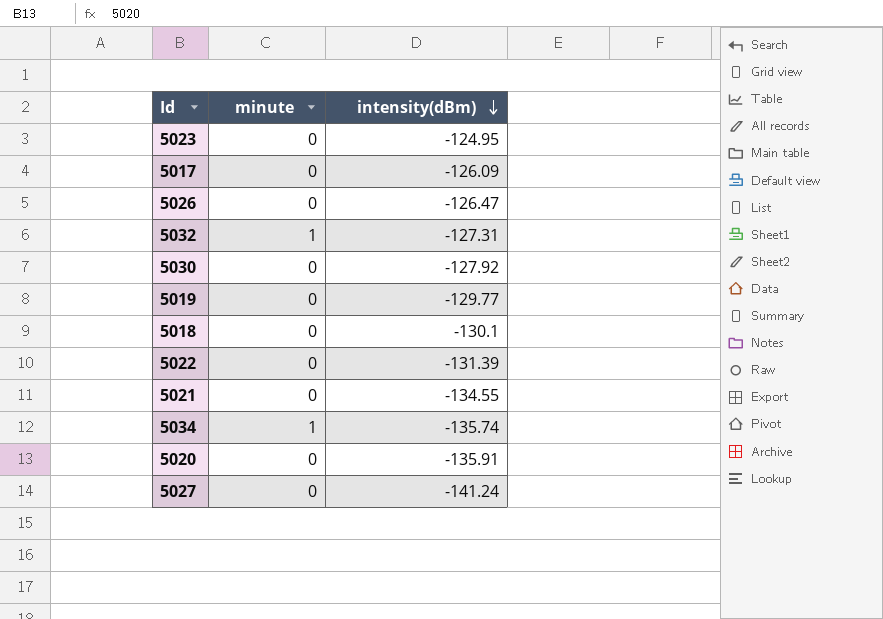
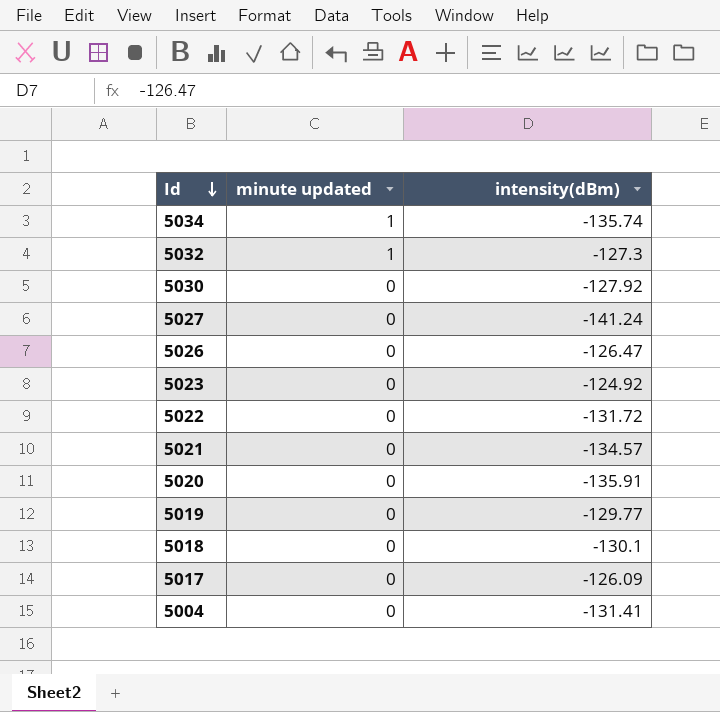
row order: intensity(dBm) descending -> Id descending
column name: minute -> minute updated
5032 | intensity(dBm): -127.31 -> -127.3
5023 | intensity(dBm): -124.95 -> -124.92
5022 | intensity(dBm): -131.39 -> -131.72
5021 | intensity(dBm): -134.55 -> -134.57
row 5004: none -> 0 | -131.41

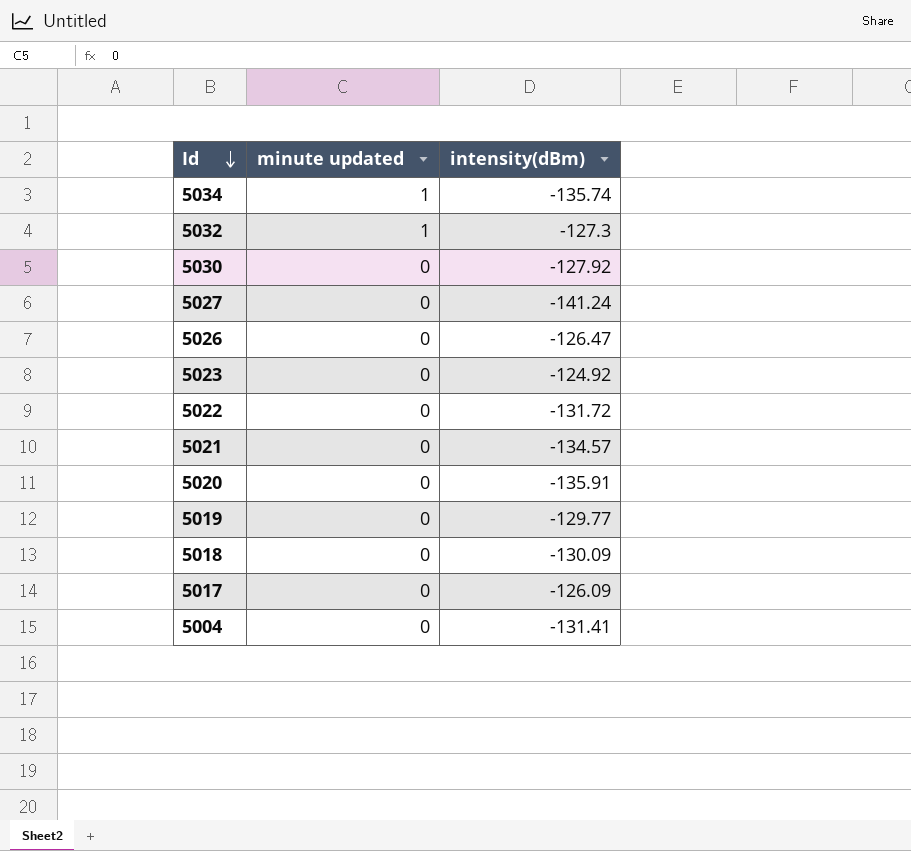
5018 | intensity(dBm): -130.1 -> -130.09

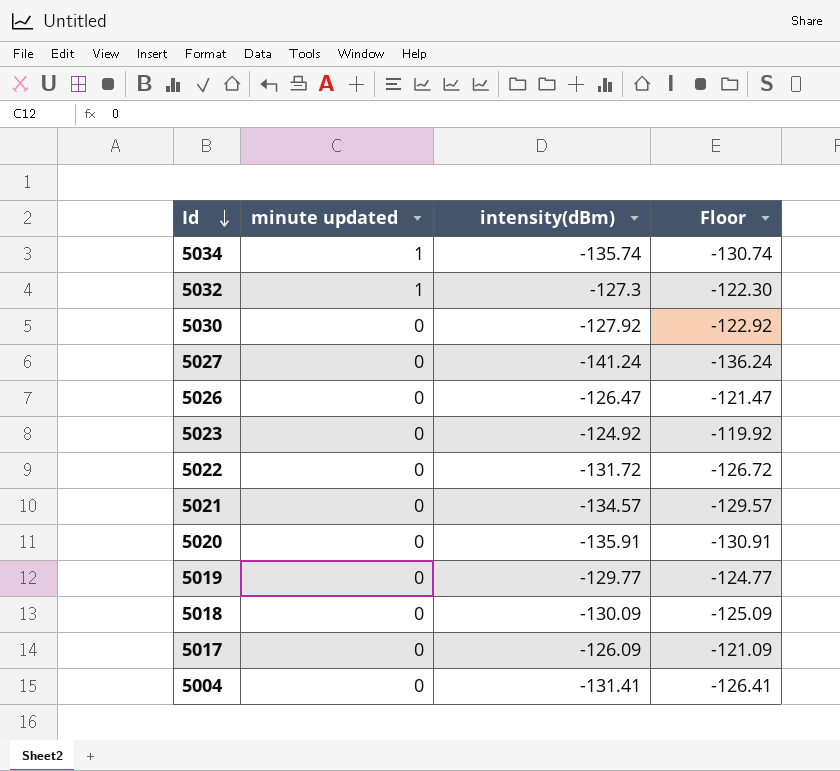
column Floor | formula: none -> [intensity(dBm)] + 5

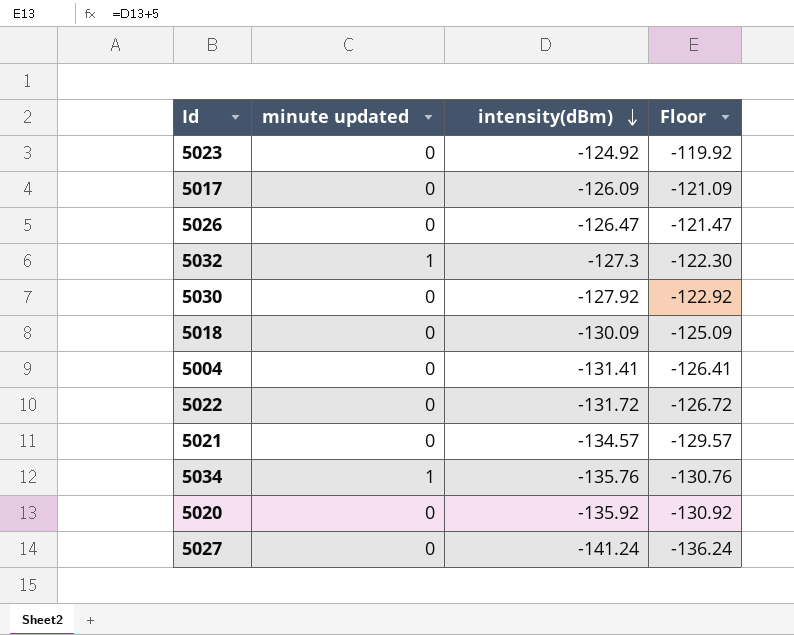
row order: Id descending -> intensity(dBm) descending
row 5019: 0 | -129.77 | -124.77 -> none
5034 | intensity(dBm): -135.74 -> -135.76
5034 | Floor: -130.74 -> -130.76
5020 | intensity(dBm): -135.91 -> -135.92
5020 | Floor: -130.91 -> -130.92

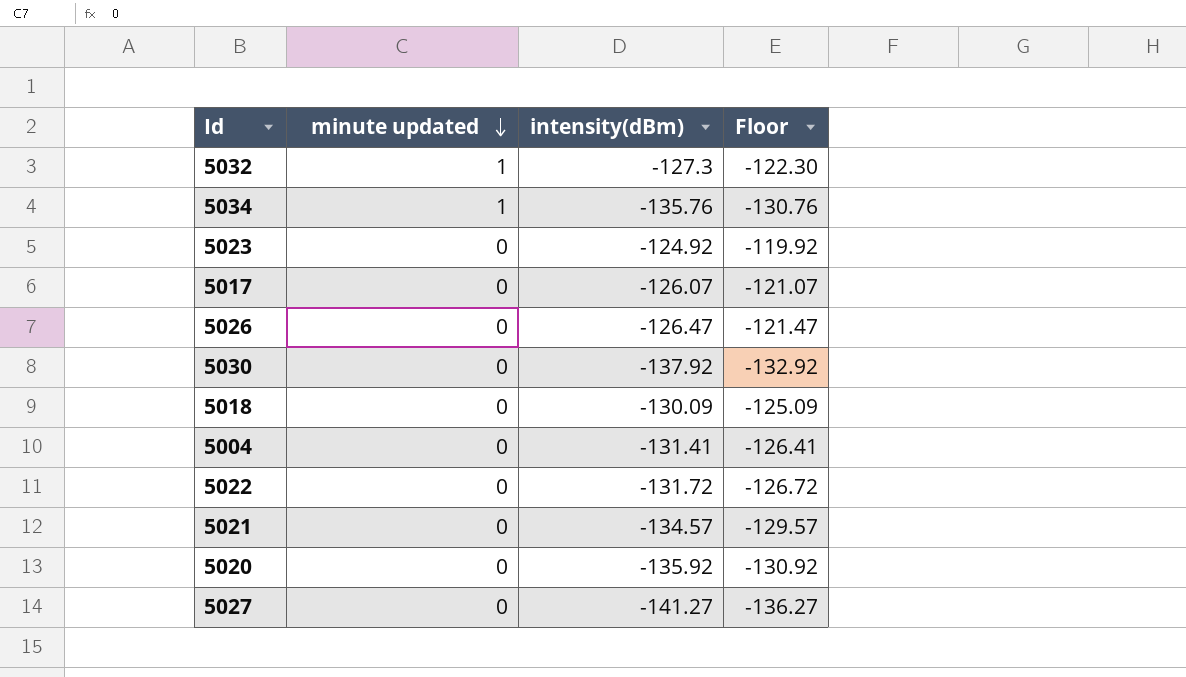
row order: intensity(dBm) descending -> minute updated descending
5017 | intensity(dBm): -126.09 -> -126.07
5017 | Floor: -121.09 -> -121.07
5030 | intensity(dBm): -127.92 -> -137.92
5030 | Floor: -122.92 -> -132.92
5027 | intensity(dBm): -141.24 -> -141.27
5027 | Floor: -136.24 -> -136.27

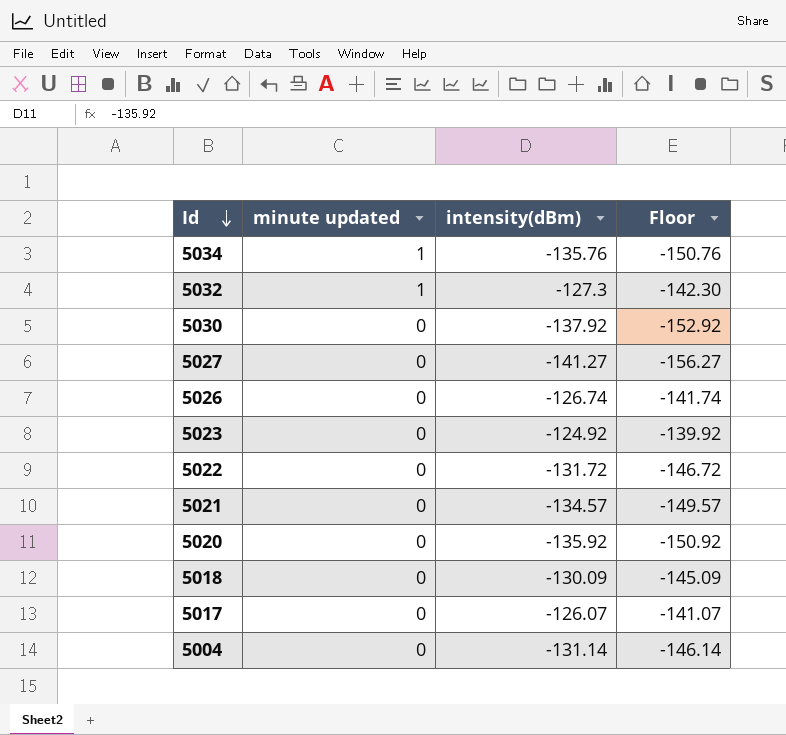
row order: minute updated descending -> Id descending
column Floor | formula: [intensity(dBm)] + 5 -> [intensity(dBm)] - 15
5026 | intensity(dBm): -126.47 -> -126.74
5004 | intensity(dBm): -131.41 -> -131.14

